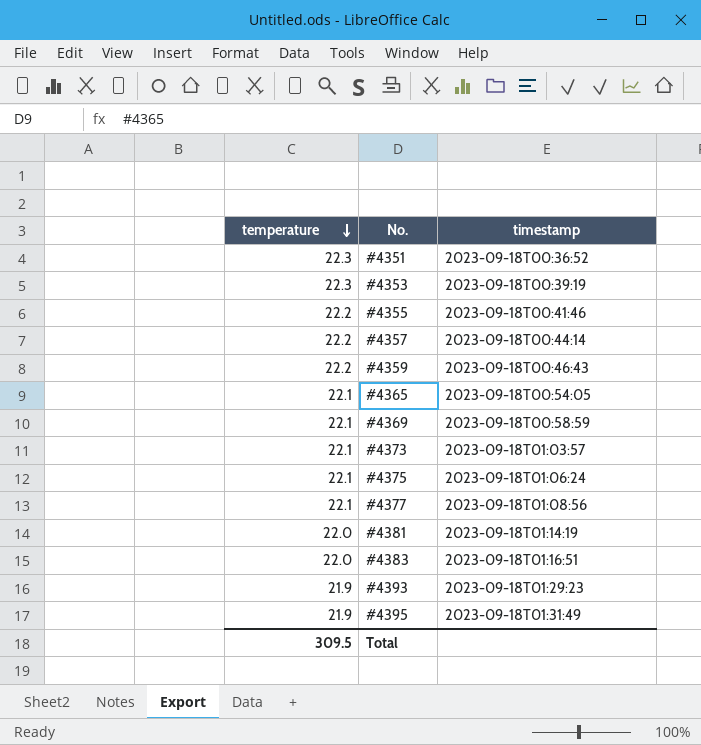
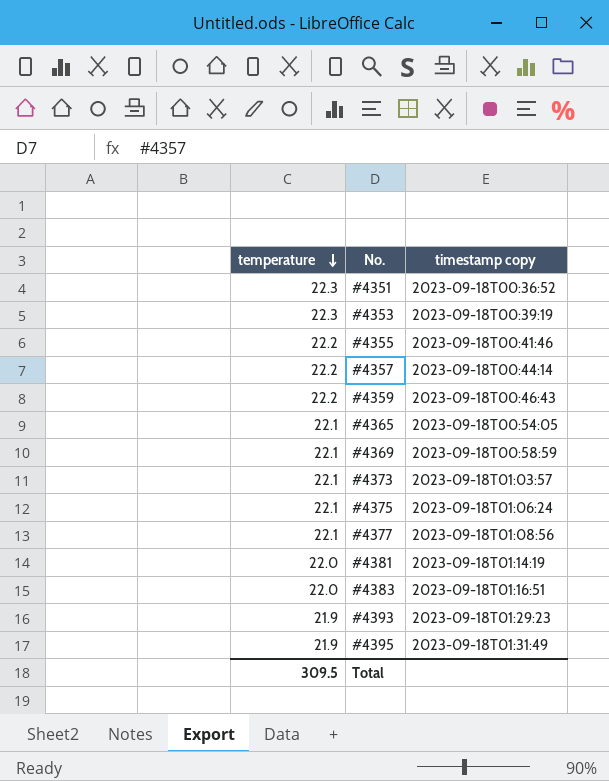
column name: timestamp -> timestamp copy

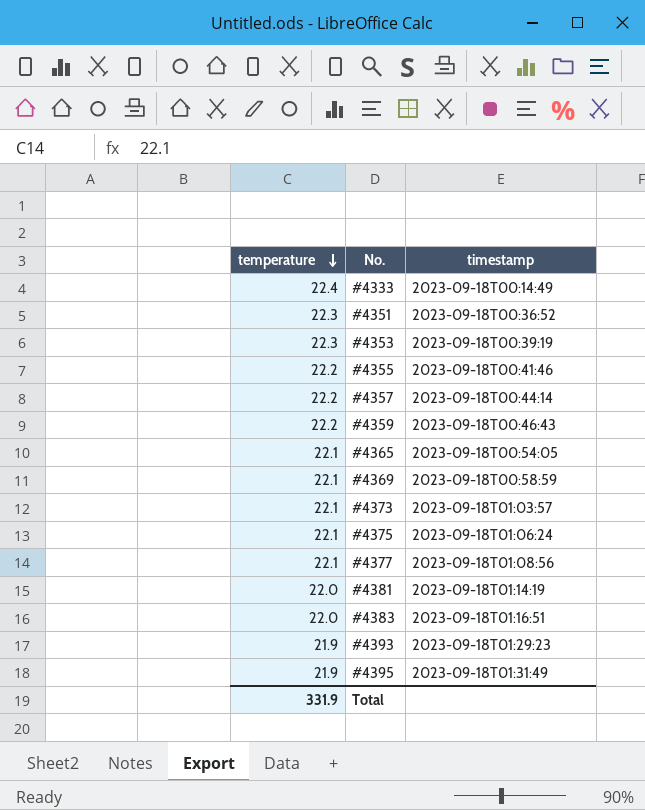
column name: timestamp copy -> timestamp
row #4333: none -> 22.4 | 2023-09-18T00:14:49
Total | temperature: 309.5 -> 331.9

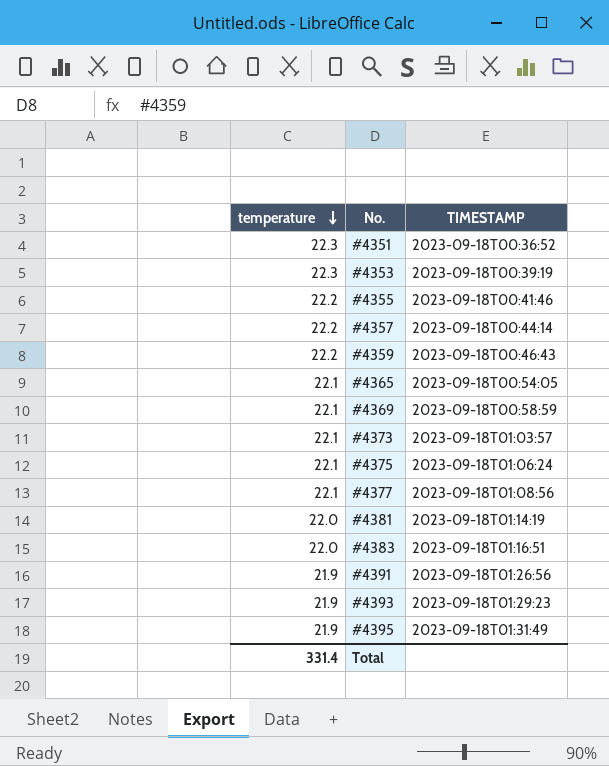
column name: timestamp -> TIMESTAMP
row #4333: 22.4 | 2023-09-18T00:14:49 -> none
row #4391: none -> 21.9 | 2023-09-18T01:26:56
Total | temperature: 331.9 -> 331.4

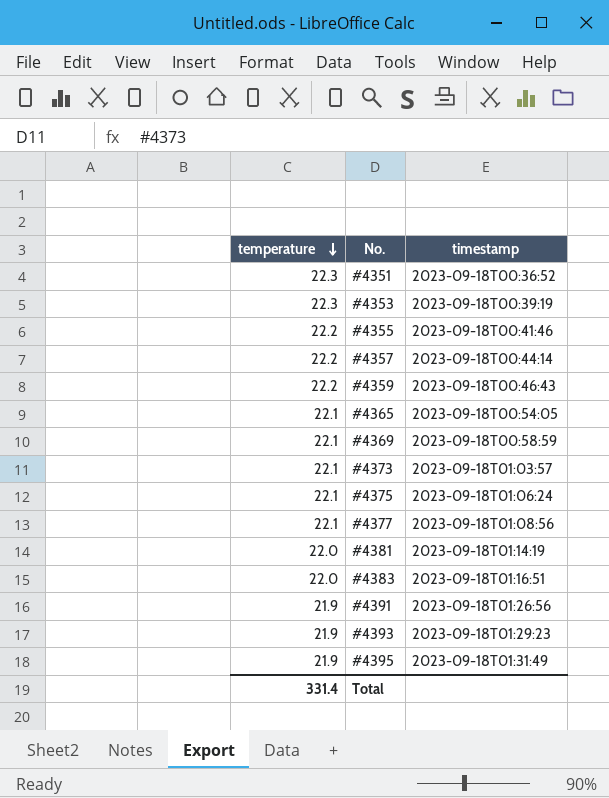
column name: TIMESTAMP -> timestamp

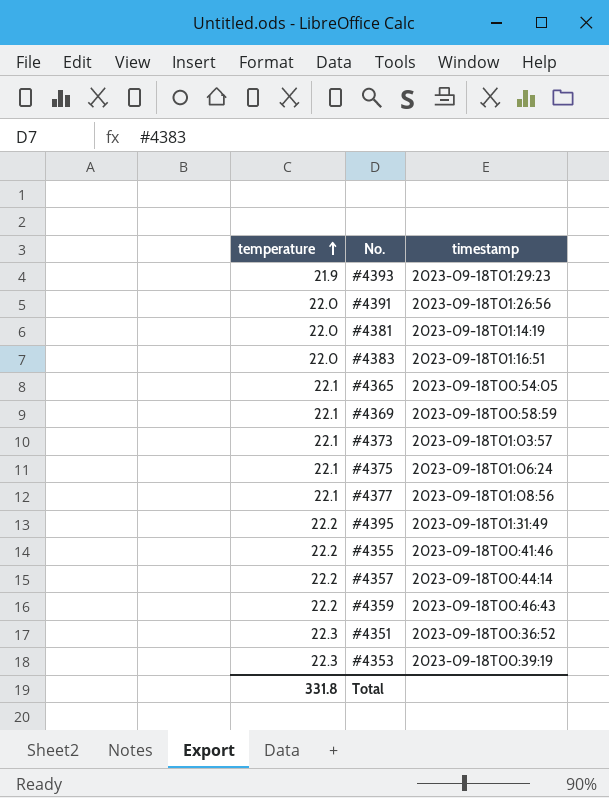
row order: temperature descending -> temperature ascending
#4391 | temperature: 21.9 -> 22.0
#4395 | temperature: 21.9 -> 22.2
Total | temperature: 331.4 -> 331.8

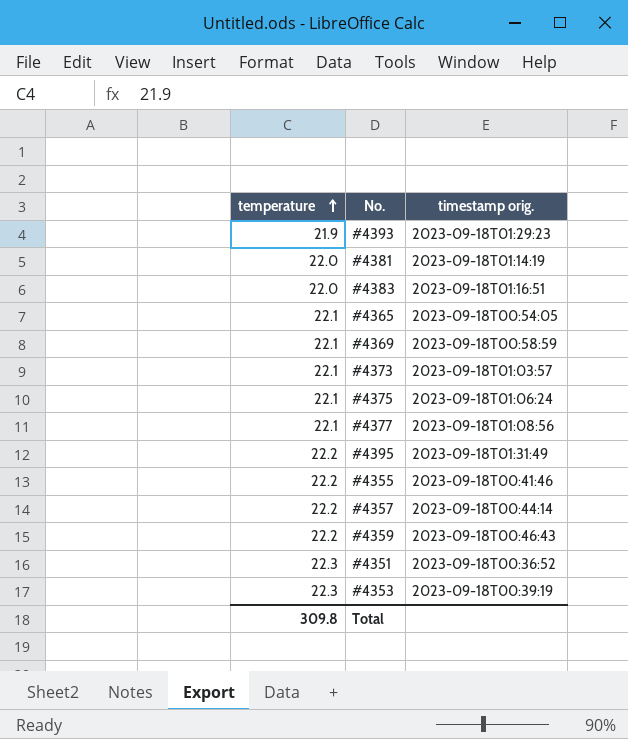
column name: timestamp -> timestamp orig.
row #4391: 22.0 | 2023-09-18T01:26:56 -> none
Total | temperature: 331.8 -> 309.8

